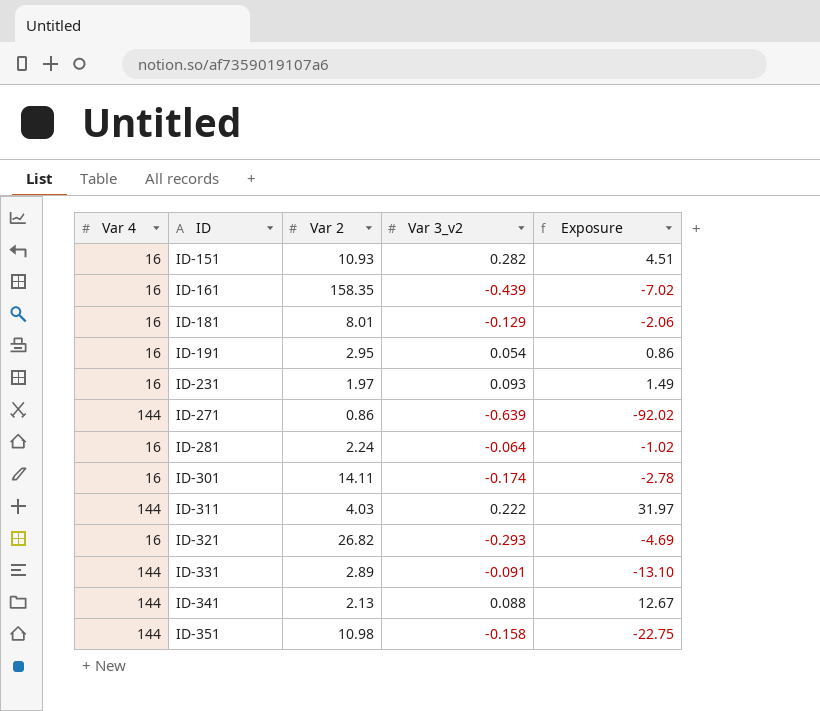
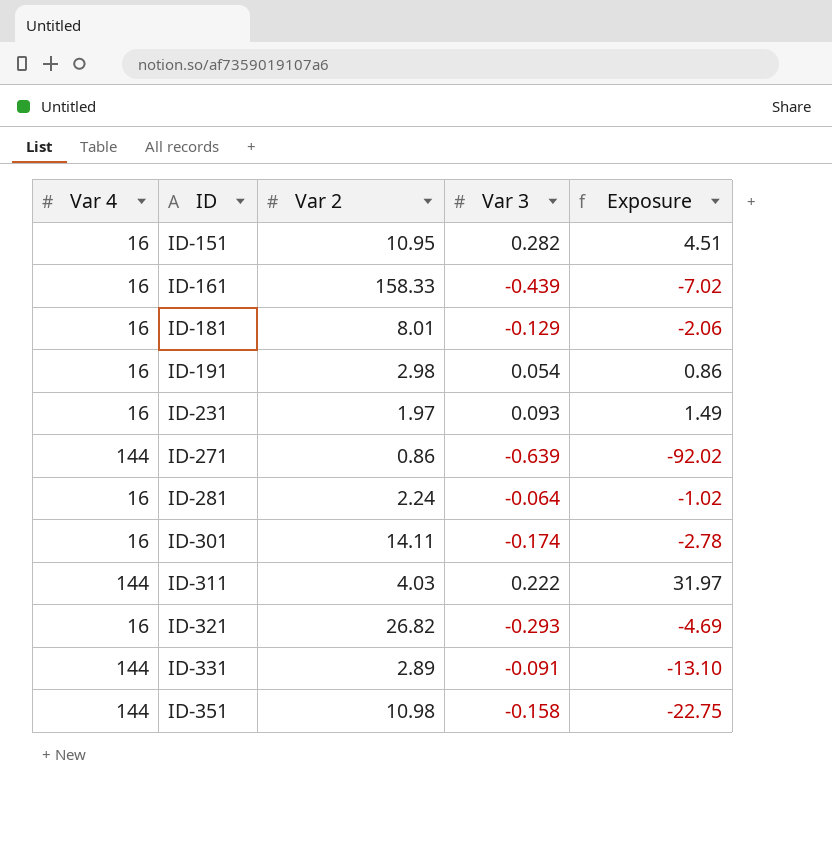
column name: Var 3_v2 -> Var 3
row ID-341: 144 | 2.13 | 0.088 | 12.67 -> none
ID-151 | Var 2: 10.93 -> 10.95
ID-161 | Var 2: 158.35 -> 158.33
ID-191 | Var 2: 2.95 -> 2.98

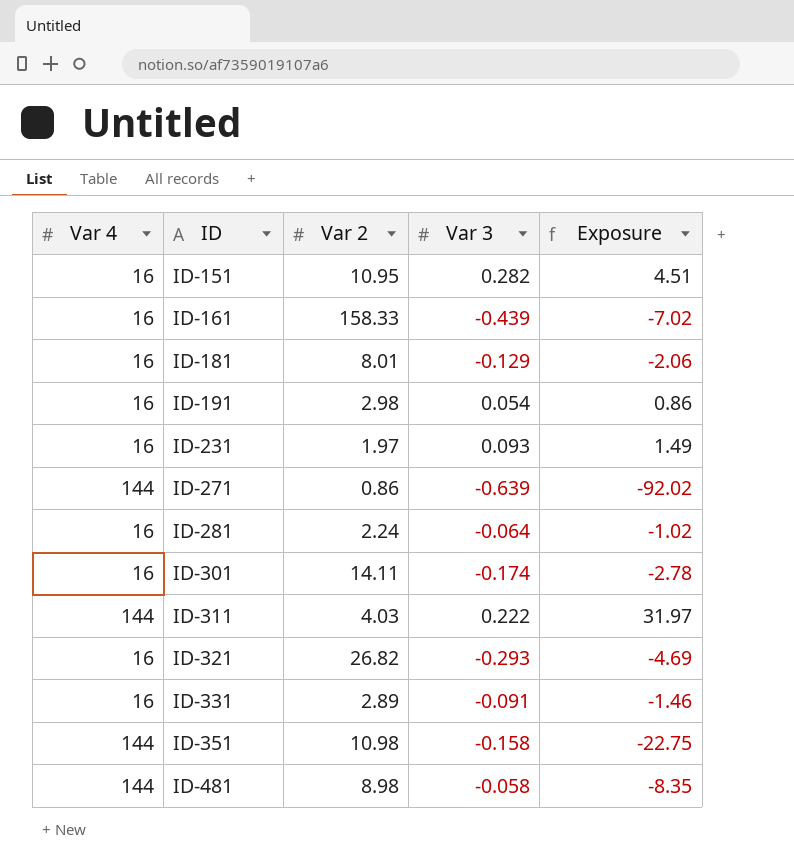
ID-331 | Var 4: 144 -> 16
ID-331 | Exposure: -13.10 -> -1.46
row ID-481: none -> 144 | 8.98 | -0.058 | -8.35

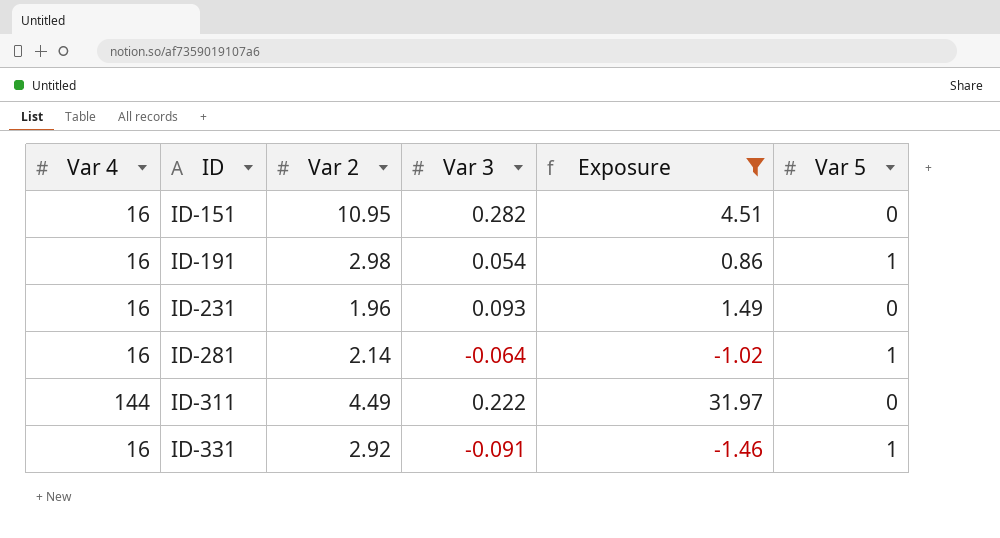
filter: none -> Exposure >= -1.46
column Var 5 | position: none -> 6
ID-231 | Var 2: 1.97 -> 1.96
ID-281 | Var 2: 2.24 -> 2.14
ID-311 | Var 2: 4.03 -> 4.49
ID-331 | Var 2: 2.89 -> 2.92

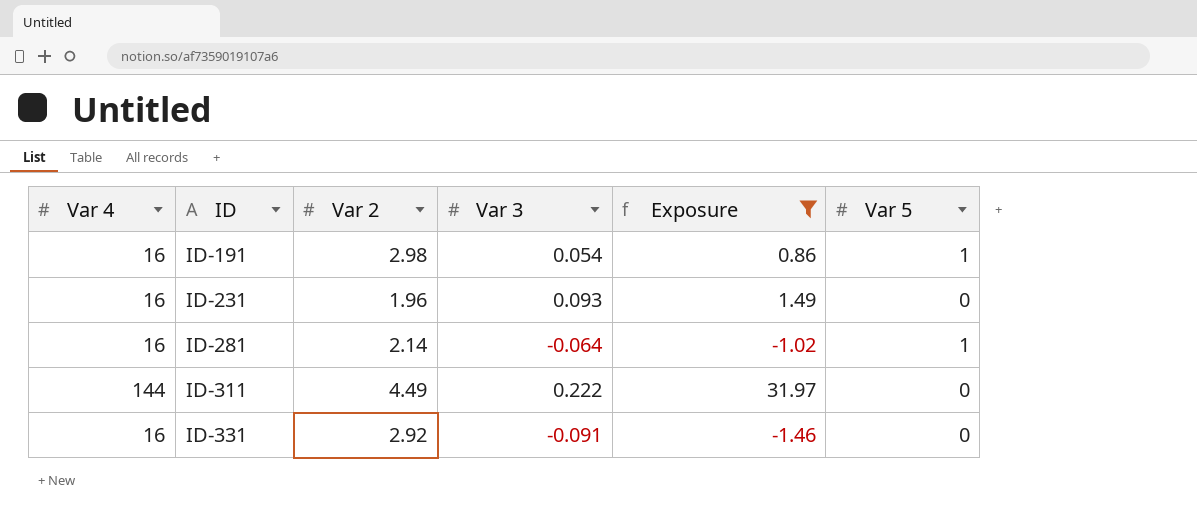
row ID-151: 16 | 10.95 | 0.282 | 4.51 | 0 -> none
ID-331 | Var 5: 1 -> 0

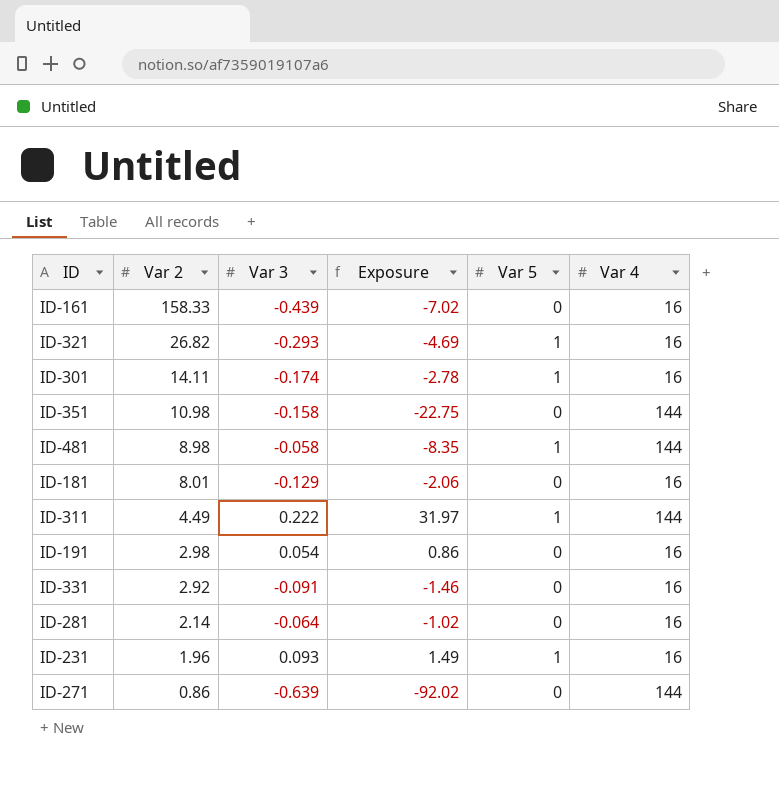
filter: Exposure >= -1.46 -> none
row order: ID ascending -> Var 2 descending
column Var 4 | position: 1 -> 6
ID-311 | Var 5: 0 -> 1
ID-191 | Var 5: 1 -> 0
ID-281 | Var 5: 1 -> 0
ID-231 | Var 5: 0 -> 1

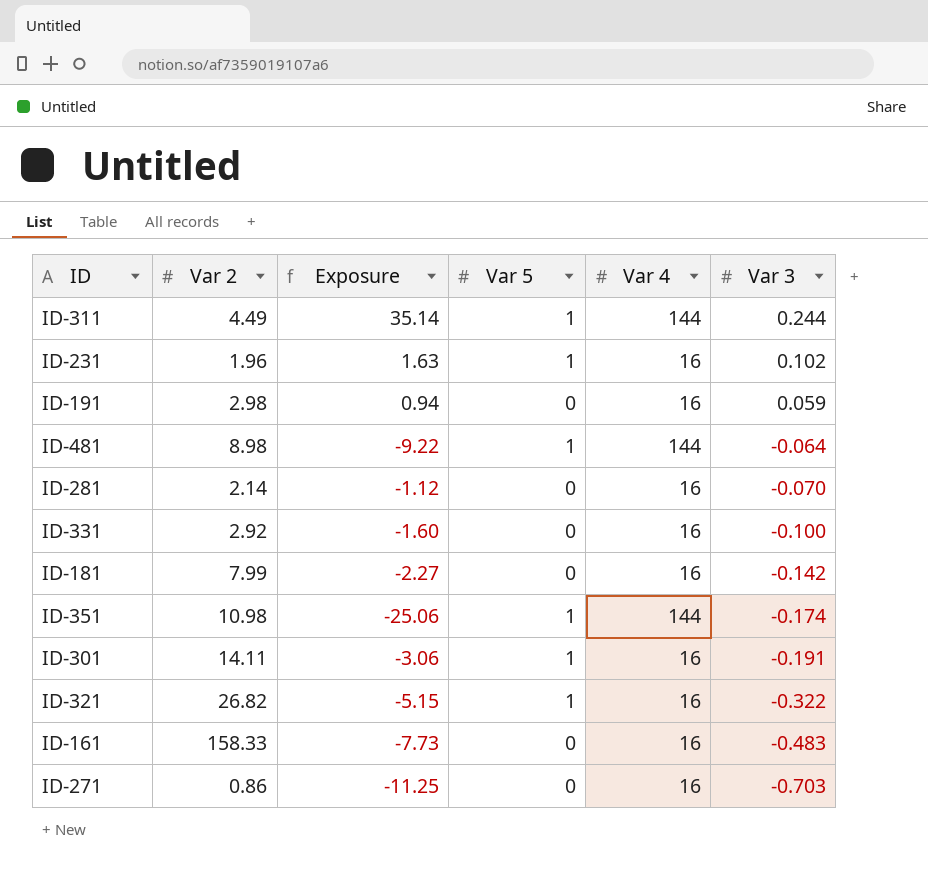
row order: Var 2 descending -> Var 3 descending
column Var 3 | position: 3 -> 6
ID-311 | Exposure: 31.97 -> 35.14
ID-311 | Var 3: 0.222 -> 0.244
ID-231 | Exposure: 1.49 -> 1.63
ID-231 | Var 3: 0.093 -> 0.102
ID-191 | Exposure: 0.86 -> 0.94
ID-191 | Var 3: 0.054 -> 0.059
ID-481 | Exposure: -8.35 -> -9.22
ID-481 | Var 3: -0.058 -> -0.064
ID-281 | Exposure: -1.02 -> -1.12
ID-281 | Var 3: -0.064 -> -0.070
ID-331 | Exposure: -1.46 -> -1.60
ID-331 | Var 3: -0.091 -> -0.100
ID-181 | Var 2: 8.01 -> 7.99
ID-181 | Exposure: -2.06 -> -2.27
ID-181 | Var 3: -0.129 -> -0.142
ID-351 | Exposure: -22.75 -> -25.06
ID-351 | Var 5: 0 -> 1
ID-351 | Var 3: -0.158 -> -0.174
ID-301 | Exposure: -2.78 -> -3.06
ID-301 | Var 3: -0.174 -> -0.191
ID-321 | Exposure: -4.69 -> -5.15
ID-321 | Var 3: -0.293 -> -0.322
ID-161 | Exposure: -7.02 -> -7.73
ID-161 | Var 3: -0.439 -> -0.483
ID-271 | Exposure: -92.02 -> -11.25
ID-271 | Var 4: 144 -> 16
ID-271 | Var 3: -0.639 -> -0.703

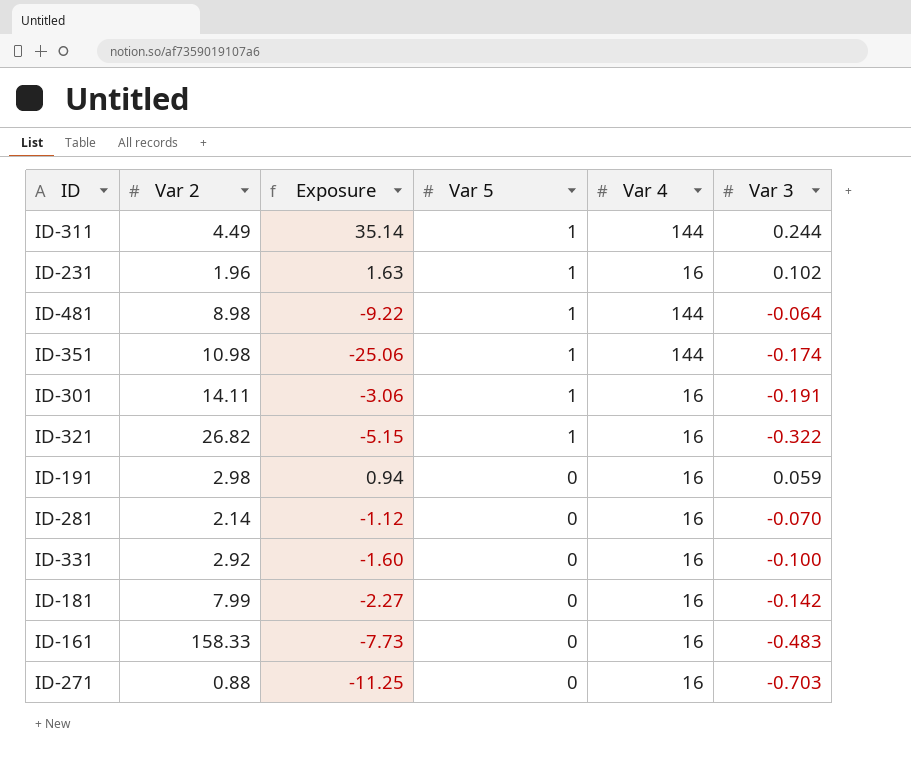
row order: Var 3 descending -> Var 5 descending
ID-271 | Var 2: 0.86 -> 0.88

